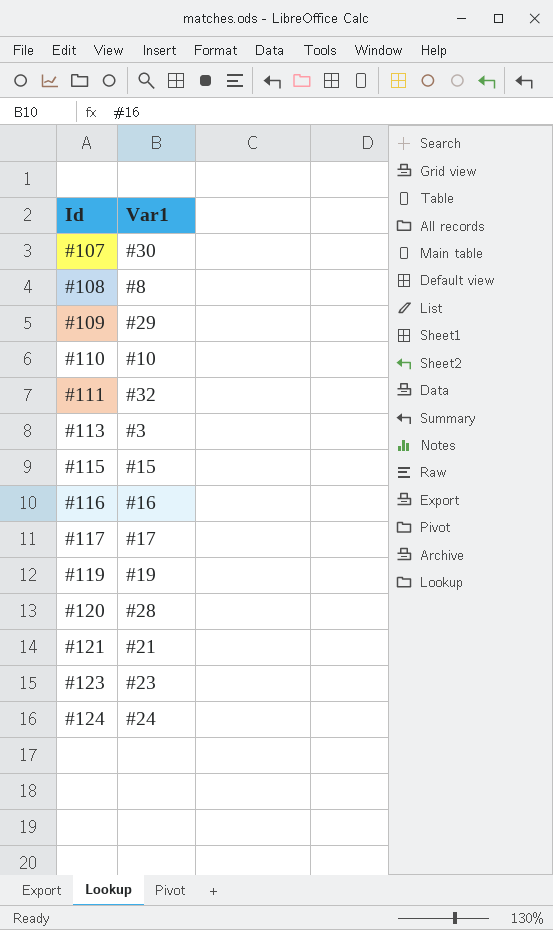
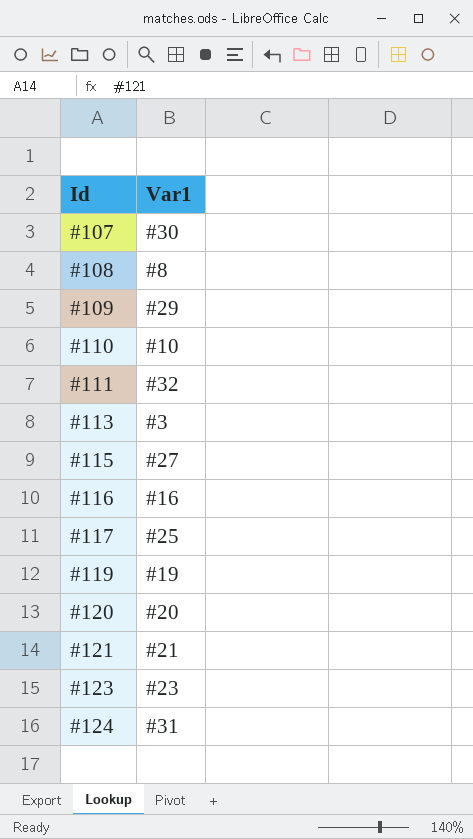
#115 | Var1: #15 -> #27
#117 | Var1: #17 -> #25
#120 | Var1: #28 -> #20
#124 | Var1: #24 -> #31

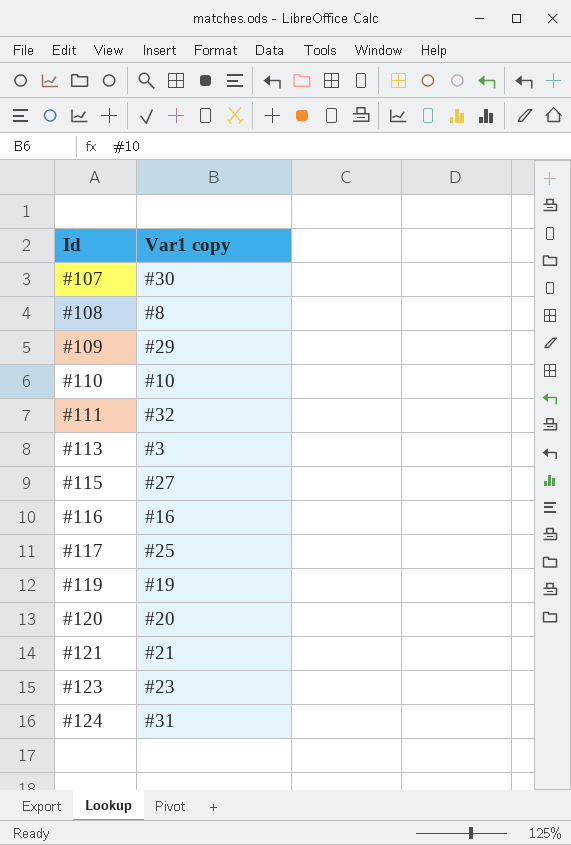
column name: Var1 -> Var1 copy

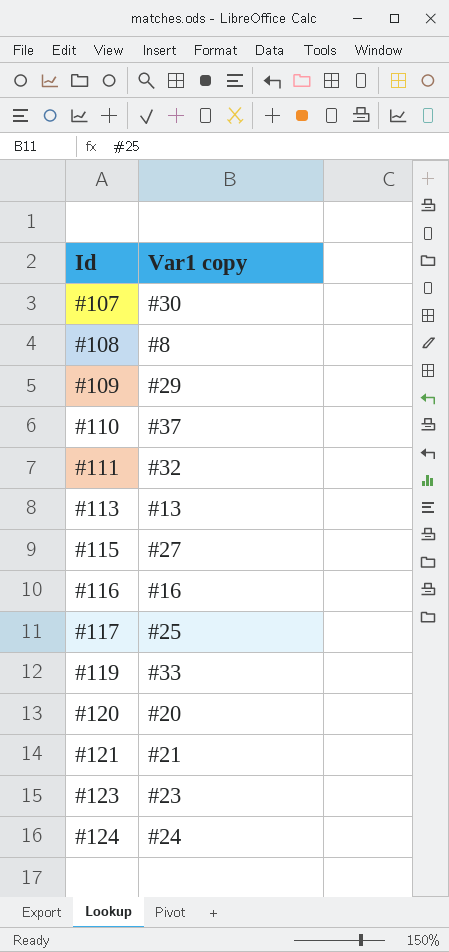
#110 | Var1 copy: #10 -> #37
#113 | Var1 copy: #3 -> #13
#119 | Var1 copy: #19 -> #33
#124 | Var1 copy: #31 -> #24

